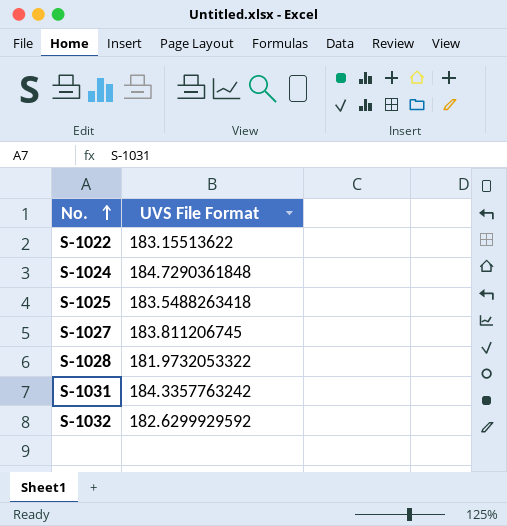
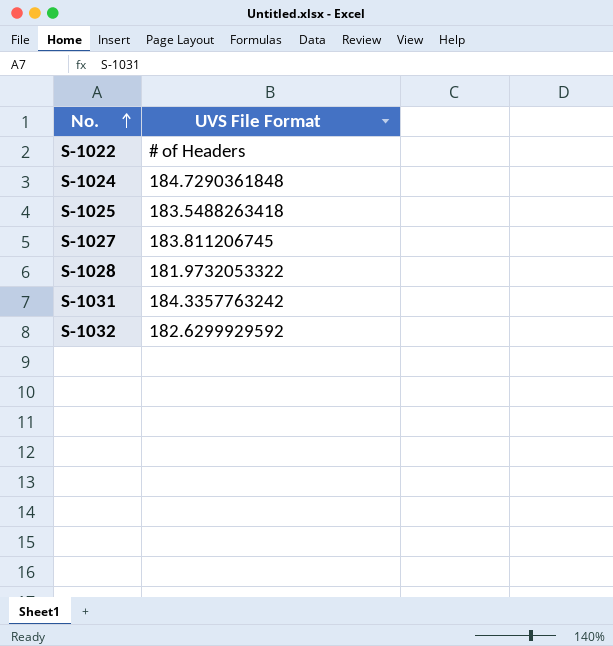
S-1022 | UVS File Format: 183.15513622 -> # of Headers

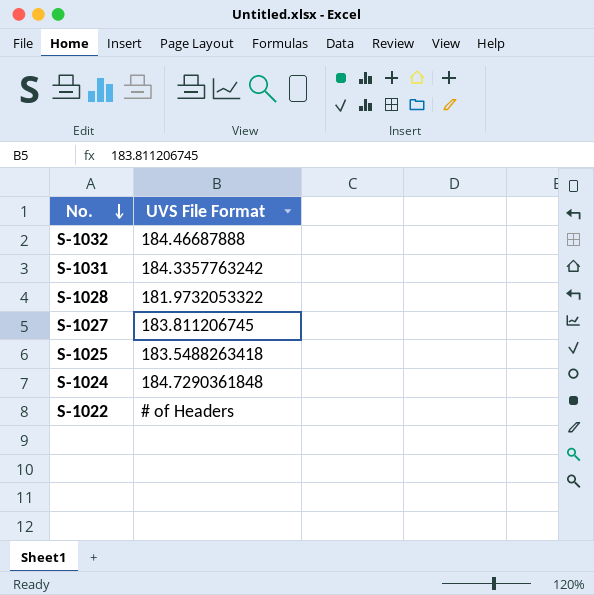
row order: No. ascending -> No. descending
S-1032 | UVS File Format: 182.6299929592 -> 184.46687888

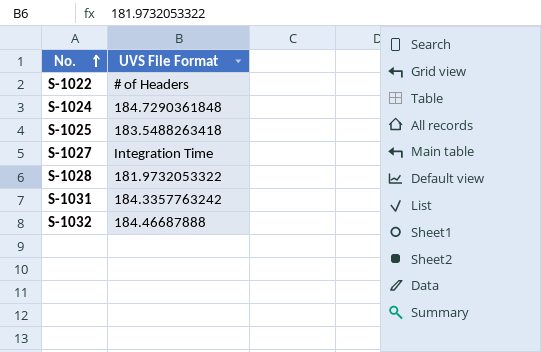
row order: No. descending -> No. ascending
S-1027 | UVS File Format: 183.811206745 -> Integration Time

